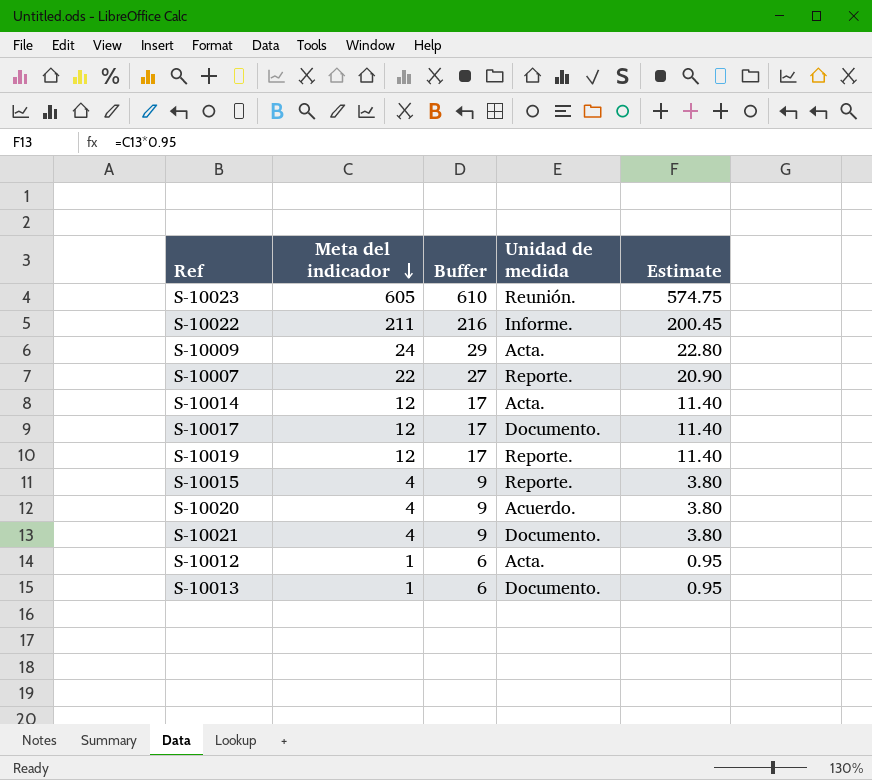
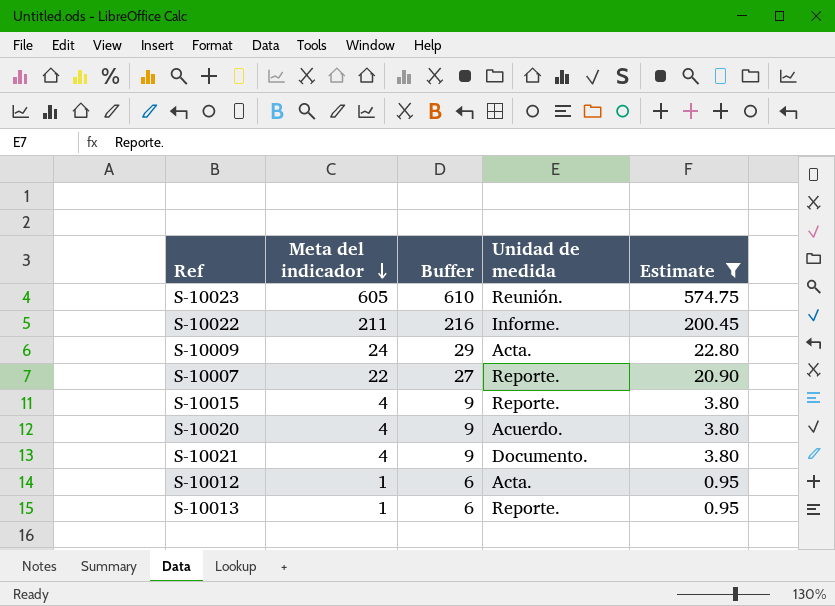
filter: none -> Estimate != 11.40
S-10013 | Unidad de medida: Documento. -> Reporte.

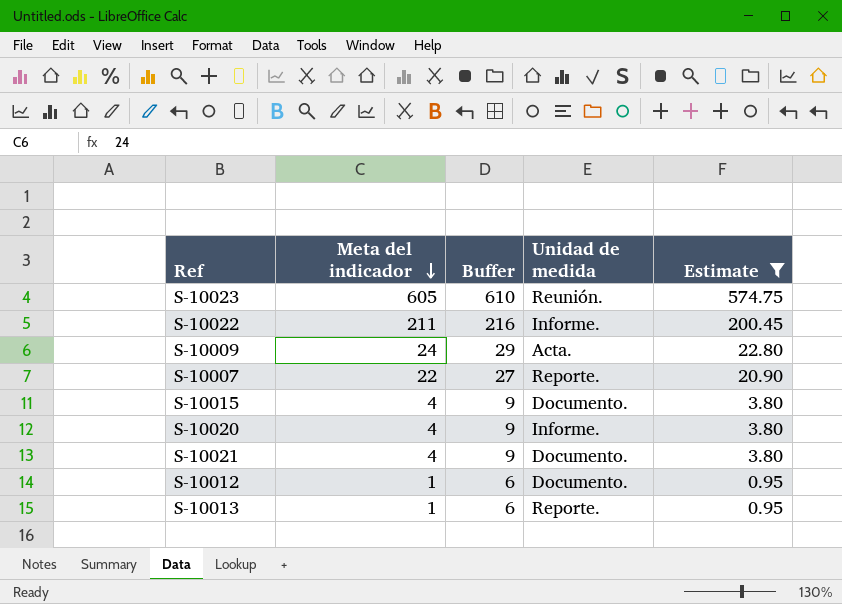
S-10015 | Unidad de medida: Reporte. -> Documento.
S-10020 | Unidad de medida: Acuerdo. -> Informe.
S-10012 | Unidad de medida: Acta. -> Documento.

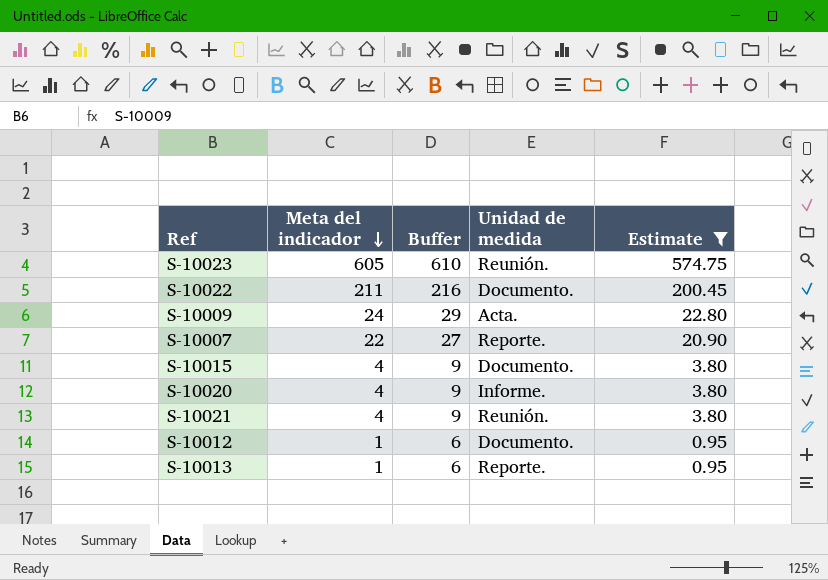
S-10022 | Unidad de medida: Informe. -> Documento.
S-10021 | Unidad de medida: Documento. -> Reunión.

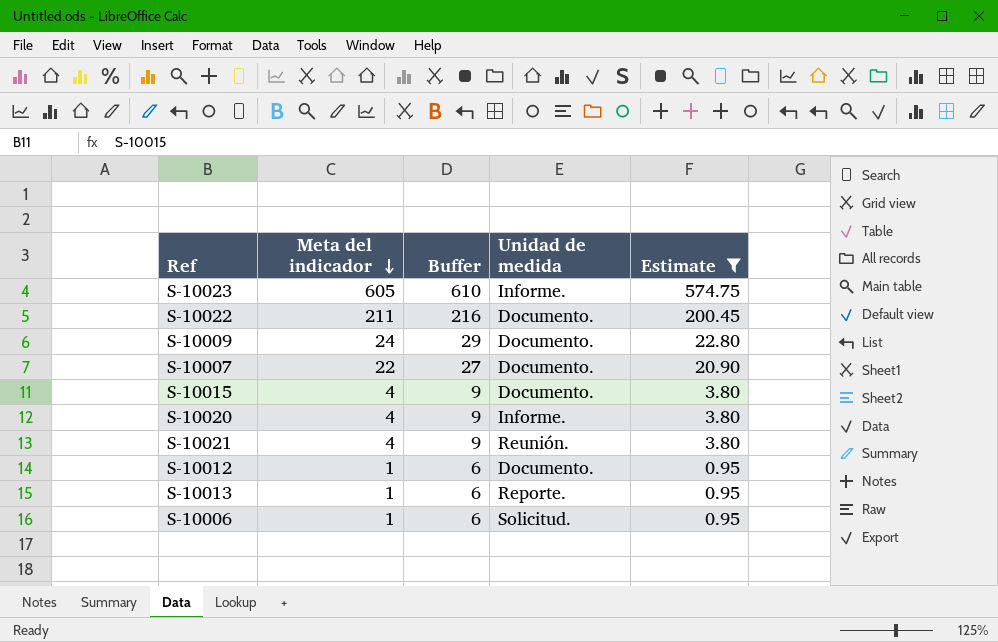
S-10023 | Unidad de medida: Reunión. -> Informe.
S-10009 | Unidad de medida: Acta. -> Documento.
S-10007 | Unidad de medida: Reporte. -> Documento.
row S-10006: none -> 1 | 6 | Solicitud. | 0.95

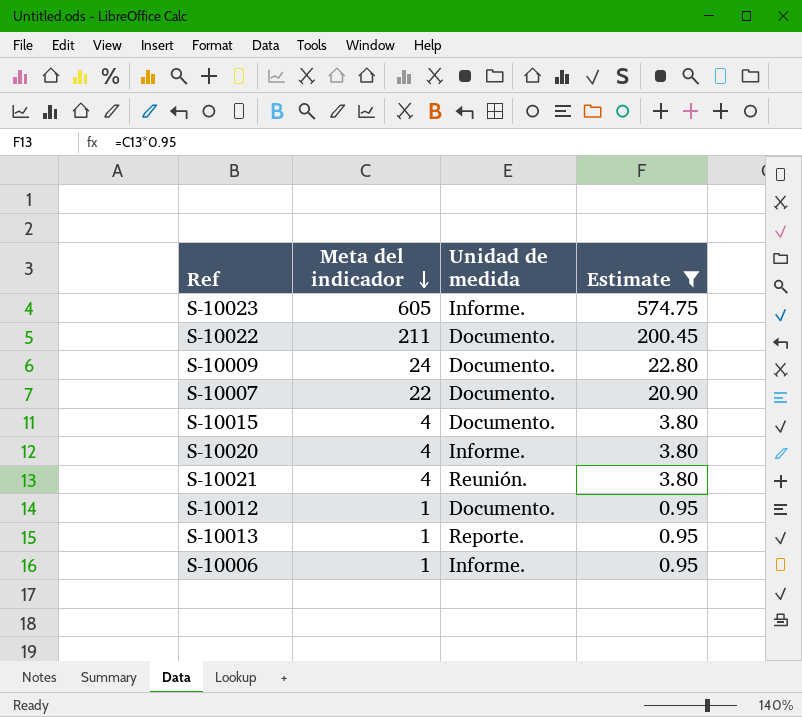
column Buffer | formula: [Meta del indicador] + 5 -> none
S-10006 | Unidad de medida: Solicitud. -> Informe.

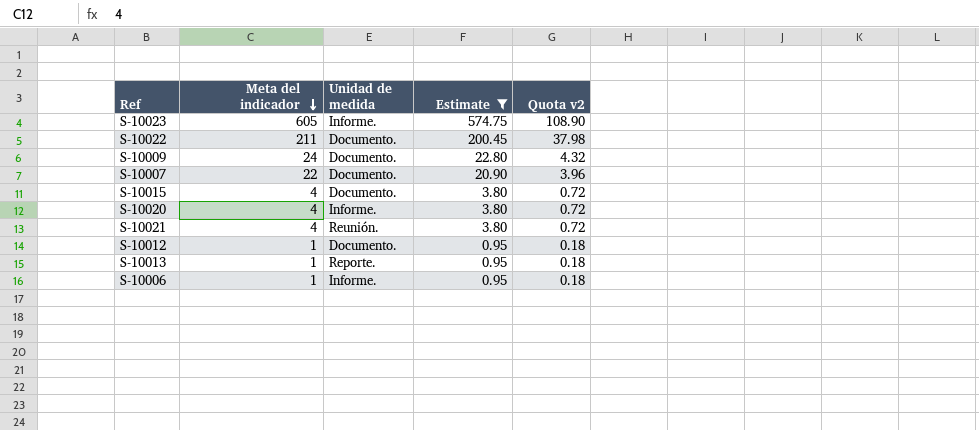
column Quota v2 | formula: none -> [Meta del indicador] * 0.18

